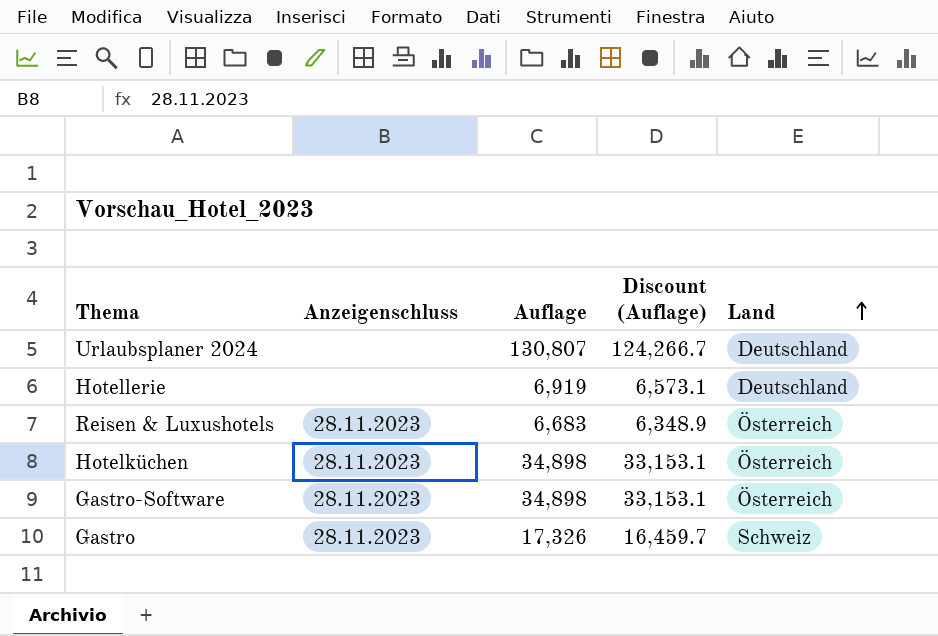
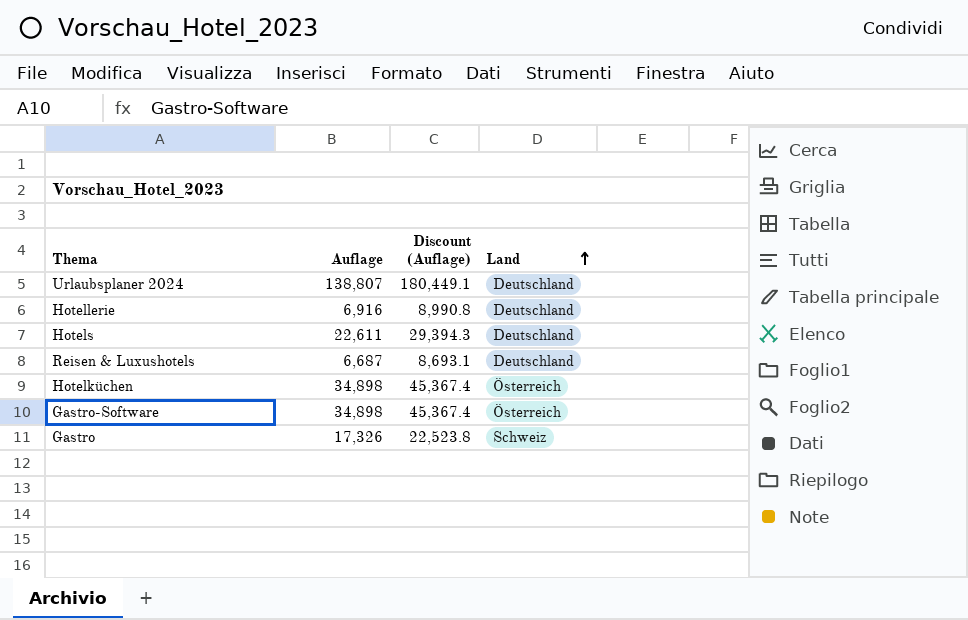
column Anzeigenschluss | position: 2 -> none
column Discount (Auflage) | formula: [Auflage] * 0.95 -> [Auflage] * 1.3
Urlaubsplaner 2024 | Auflage: 130,807 -> 138,807
Hotellerie | Auflage: 6,919 -> 6,916
row Hotels: none -> 22,611 | 29,394.3 | Deutschland
Reisen & Luxushotels | Auflage: 6,683 -> 6,687
Reisen & Luxushotels | Land: Österreich -> Deutschland

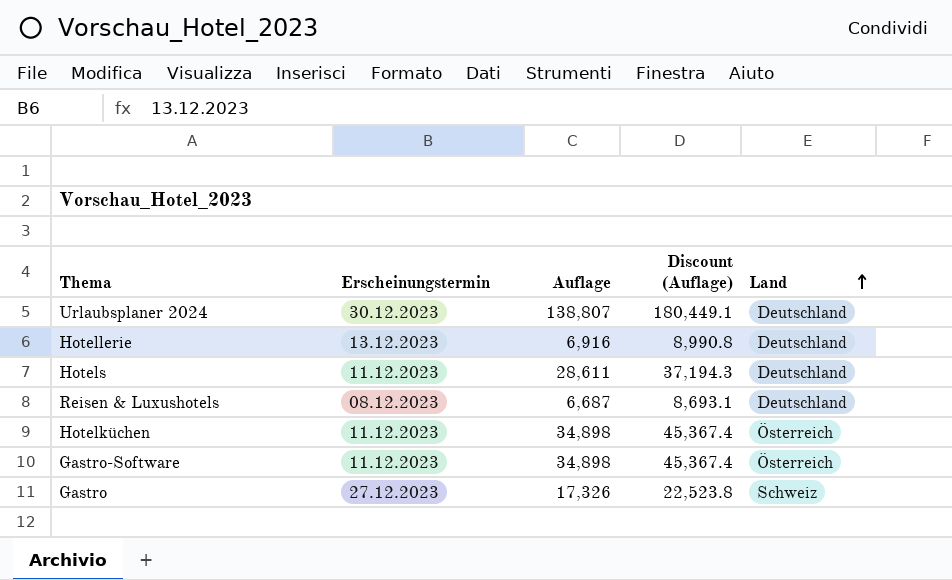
column Erscheinungstermin | position: none -> 2
Hotels | Auflage: 22,611 -> 28,611
Hotels | Discount (Auflage): 29,394.3 -> 37,194.3

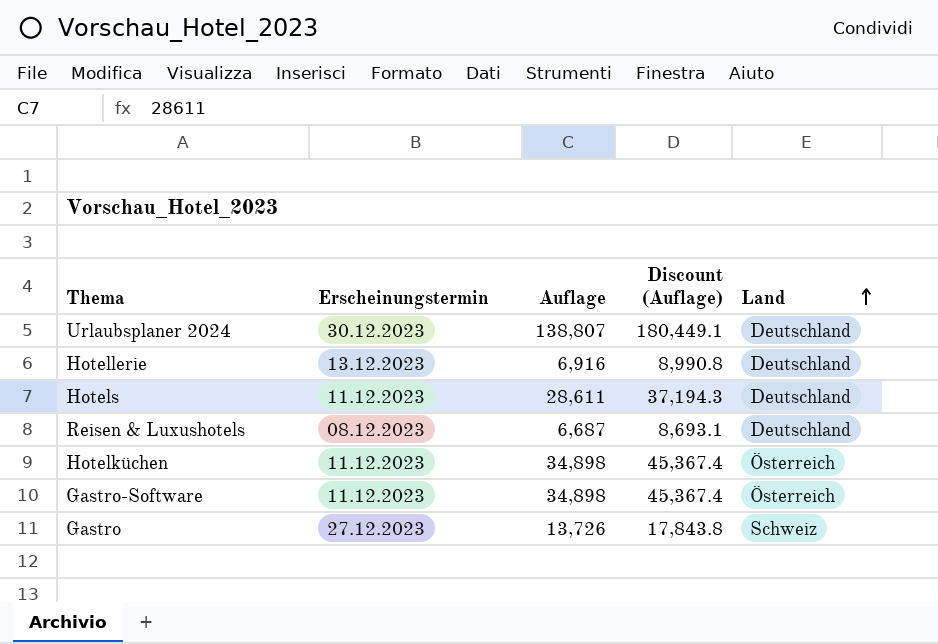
Gastro | Auflage: 17,326 -> 13,726
Gastro | Discount (Auflage): 22,523.8 -> 17,843.8

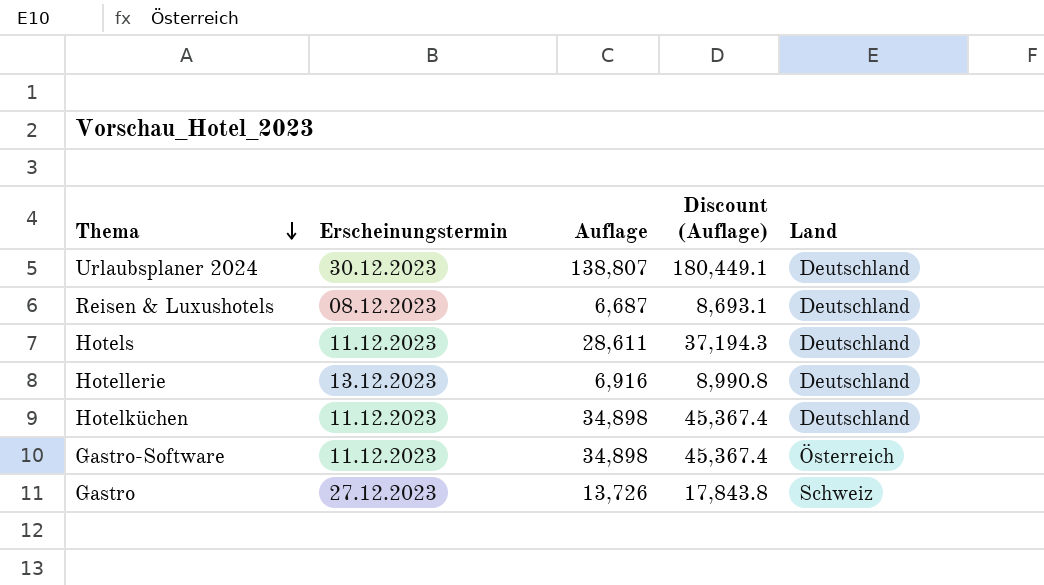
row order: Land ascending -> Thema descending
Hotelküchen | Land: Österreich -> Deutschland

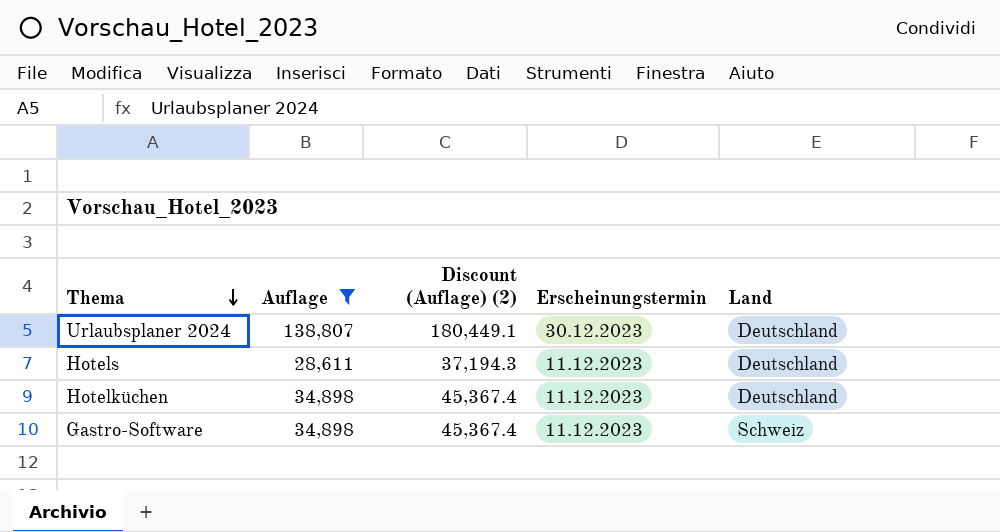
filter: none -> Auflage >= 28,611
column name: Discount (Auflage) -> Discount (Auflage) (2)
column Erscheinungstermin | position: 2 -> 4
Gastro-Software | Land: Österreich -> Schweiz

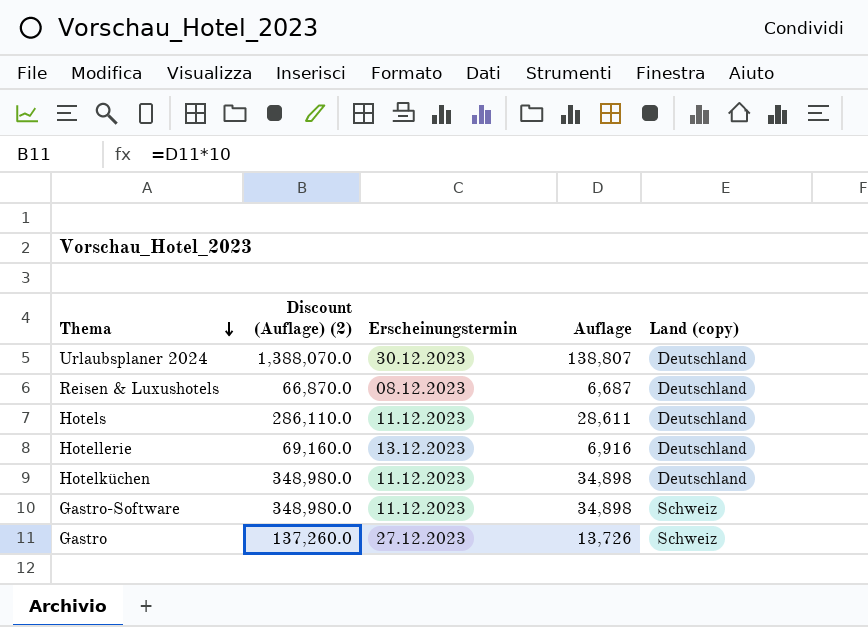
filter: Auflage >= 28,611 -> none
column Discount (Auflage) (2) | formula: [Auflage] * 1.3 -> [Auflage] * 10
column Auflage | position: 2 -> 4
column name: Land -> Land (copy)

